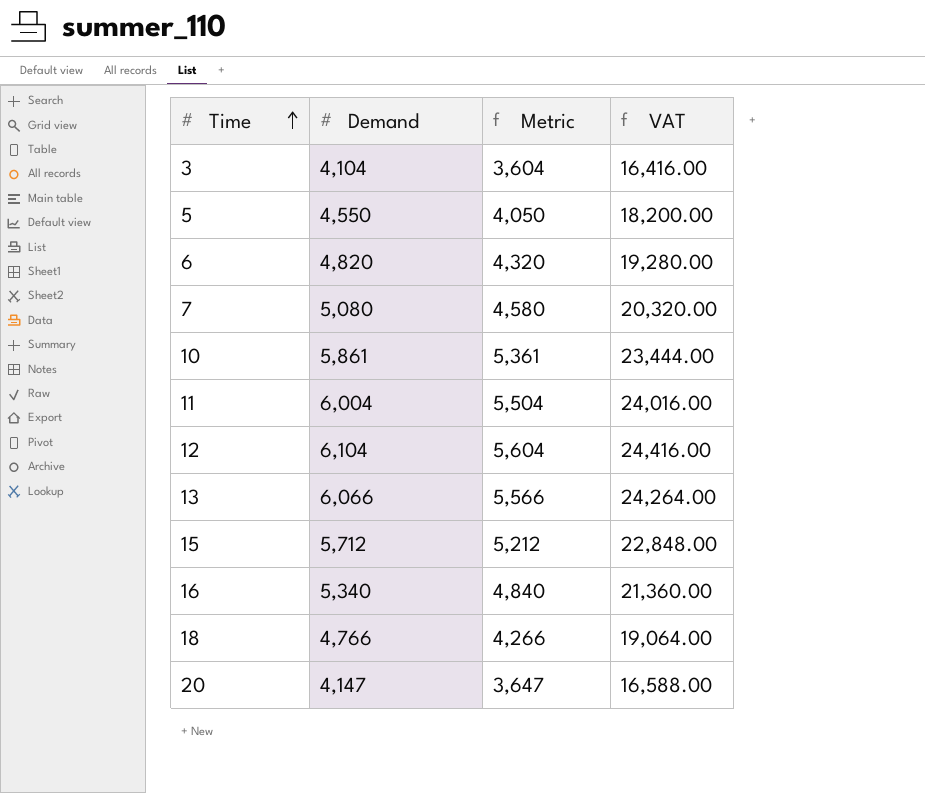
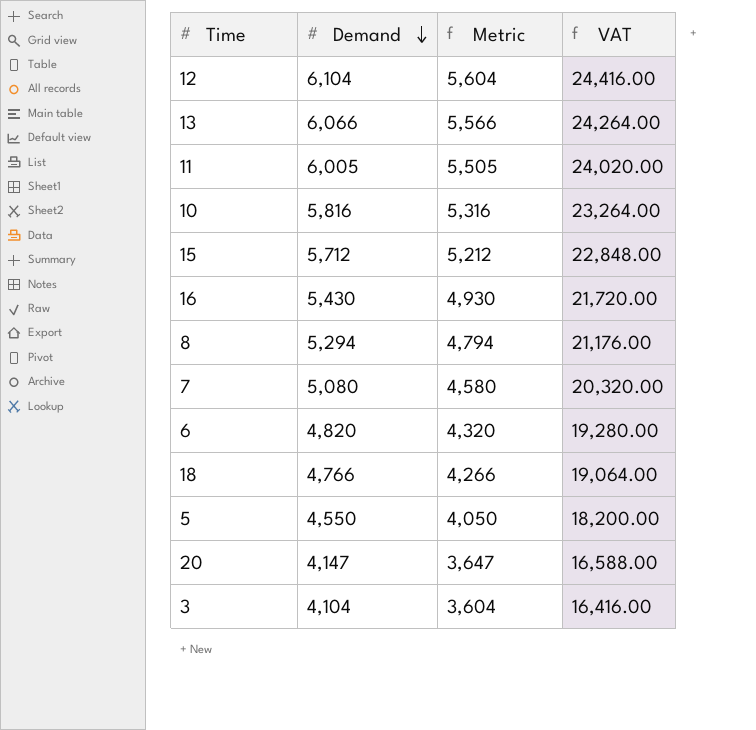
row order: Time ascending -> Demand descending
11 | Demand: 6,004 -> 6,005
11 | Metric: 5,504 -> 5,505
11 | VAT: 24,016.00 -> 24,020.00
10 | Demand: 5,861 -> 5,816
10 | Metric: 5,361 -> 5,316
10 | VAT: 23,444.00 -> 23,264.00
16 | Demand: 5,340 -> 5,430
16 | Metric: 4,840 -> 4,930
16 | VAT: 21,360.00 -> 21,720.00
row 8: none -> 5,294 | 4,794 | 21,176.00

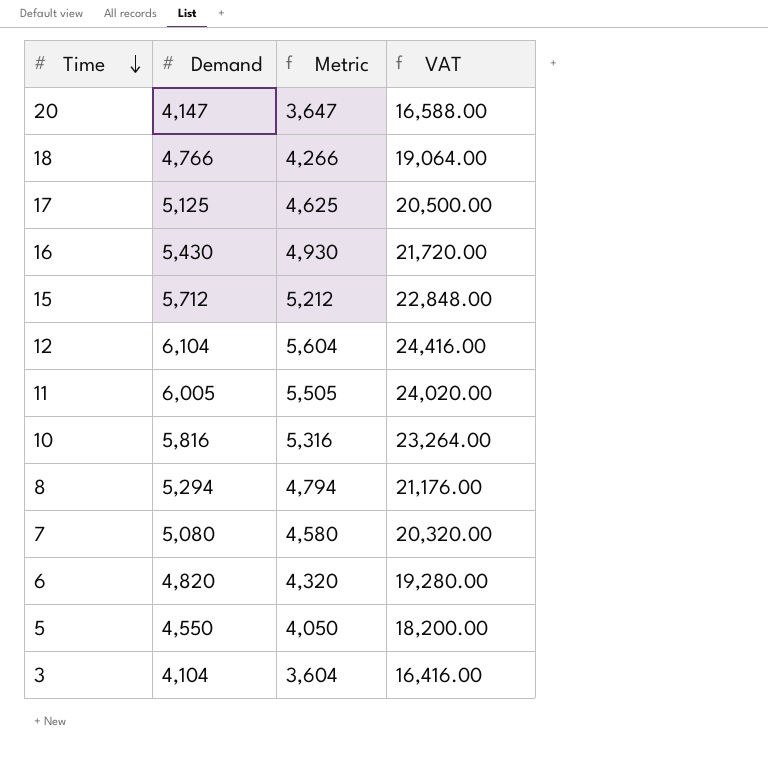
row order: Demand descending -> Time descending
row 13: 6,066 | 5,566 | 24,264.00 -> none
row 17: none -> 5,125 | 4,625 | 20,500.00

